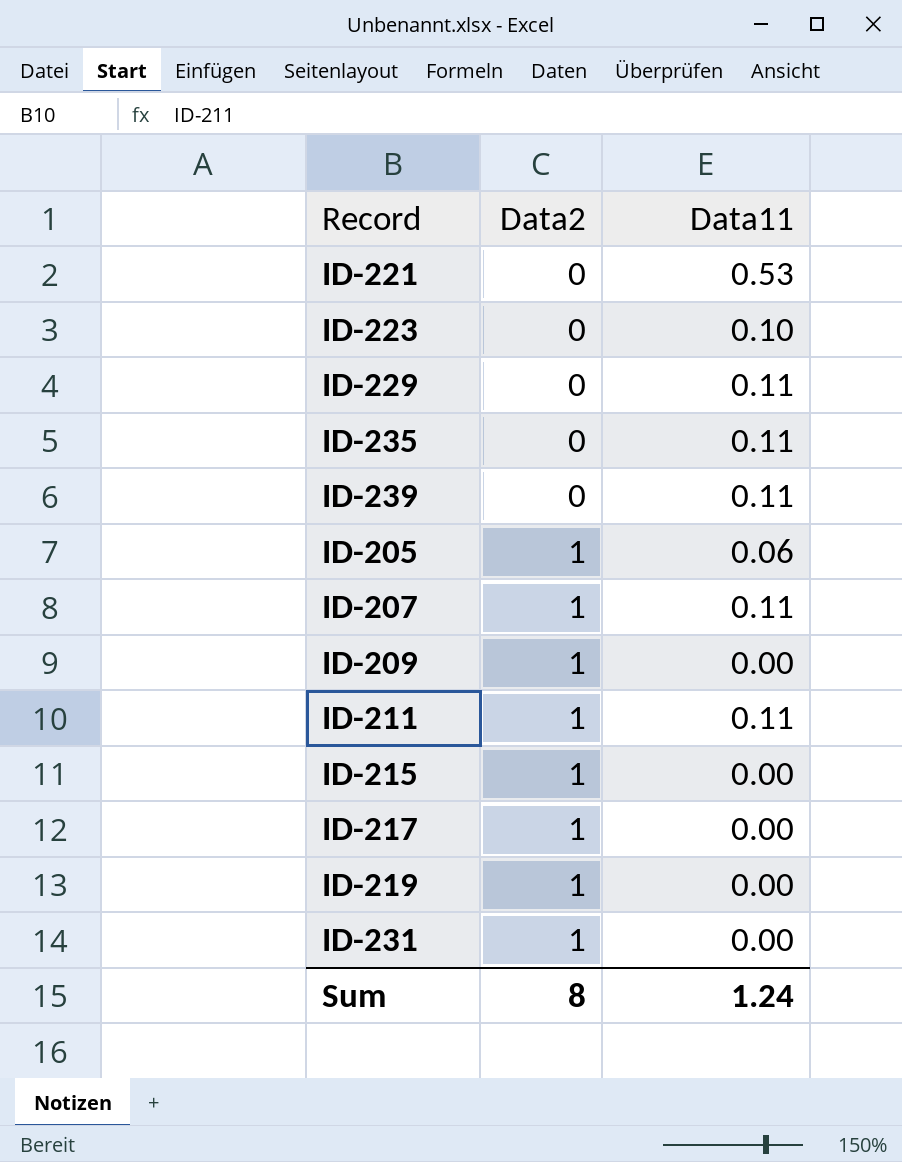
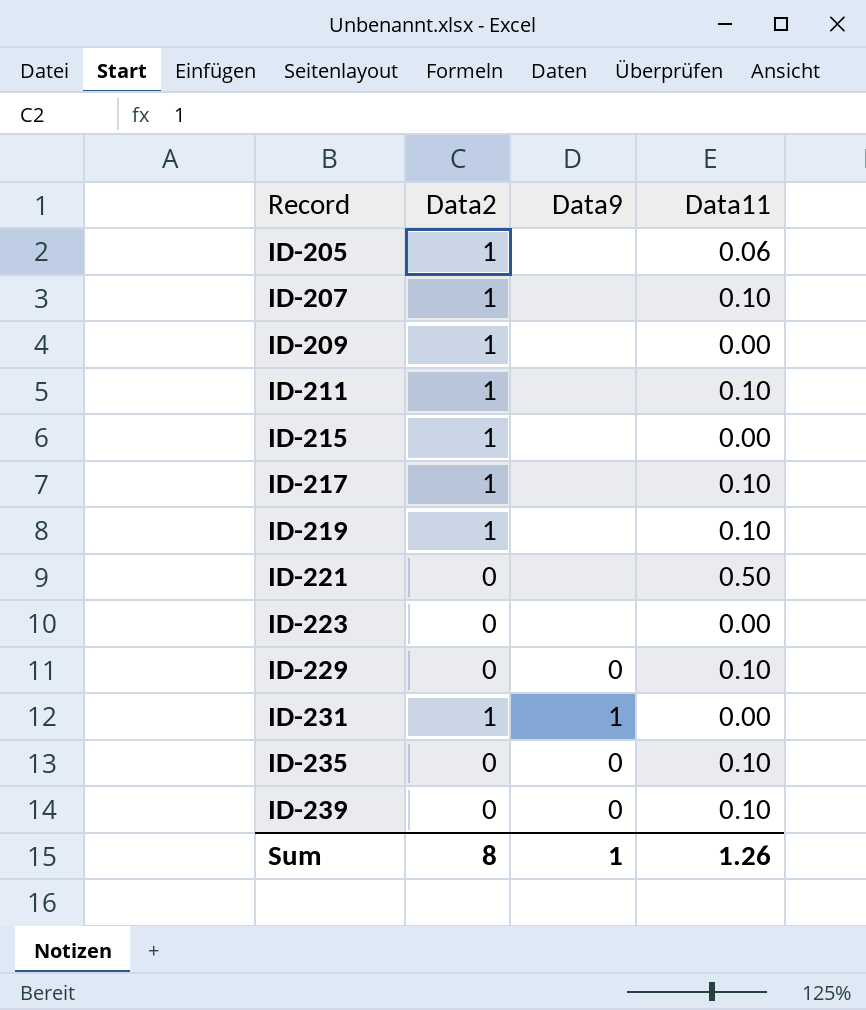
row order: Data2 ascending -> Record ascending
column Data9 | position: none -> 3
ID-207 | Data11: 0.11 -> 0.10
ID-211 | Data11: 0.11 -> 0.10
ID-217 | Data11: 0.00 -> 0.10
ID-219 | Data11: 0.00 -> 0.10
ID-221 | Data11: 0.53 -> 0.50
ID-223 | Data11: 0.10 -> 0.00
ID-229 | Data11: 0.11 -> 0.10
ID-235 | Data11: 0.11 -> 0.10
ID-239 | Data11: 0.11 -> 0.10
Sum | Data11: 1.24 -> 1.26

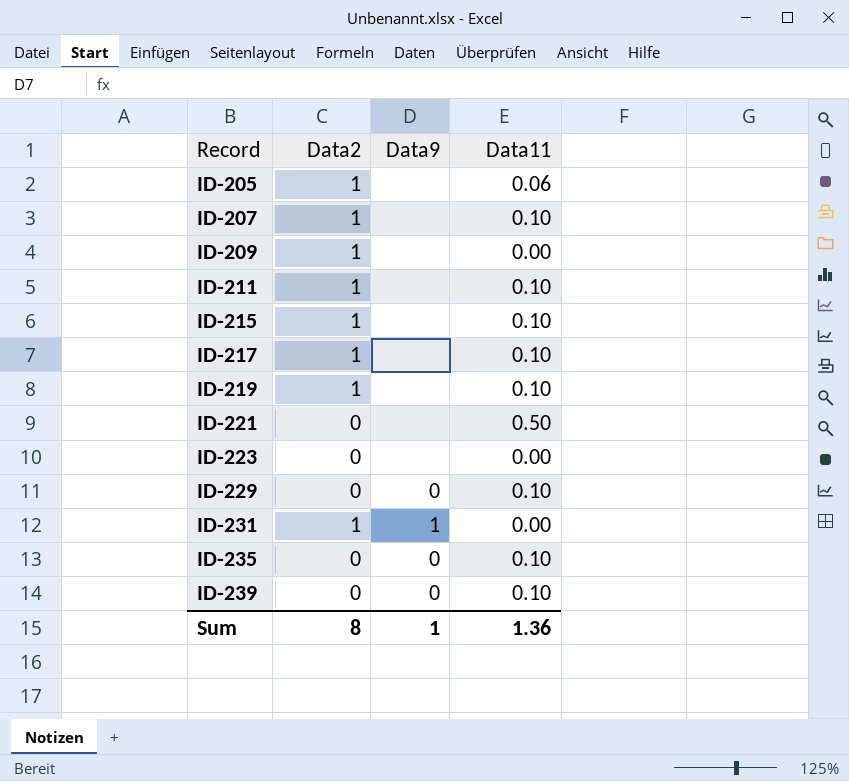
ID-215 | Data11: 0.00 -> 0.10
Sum | Data11: 1.26 -> 1.36

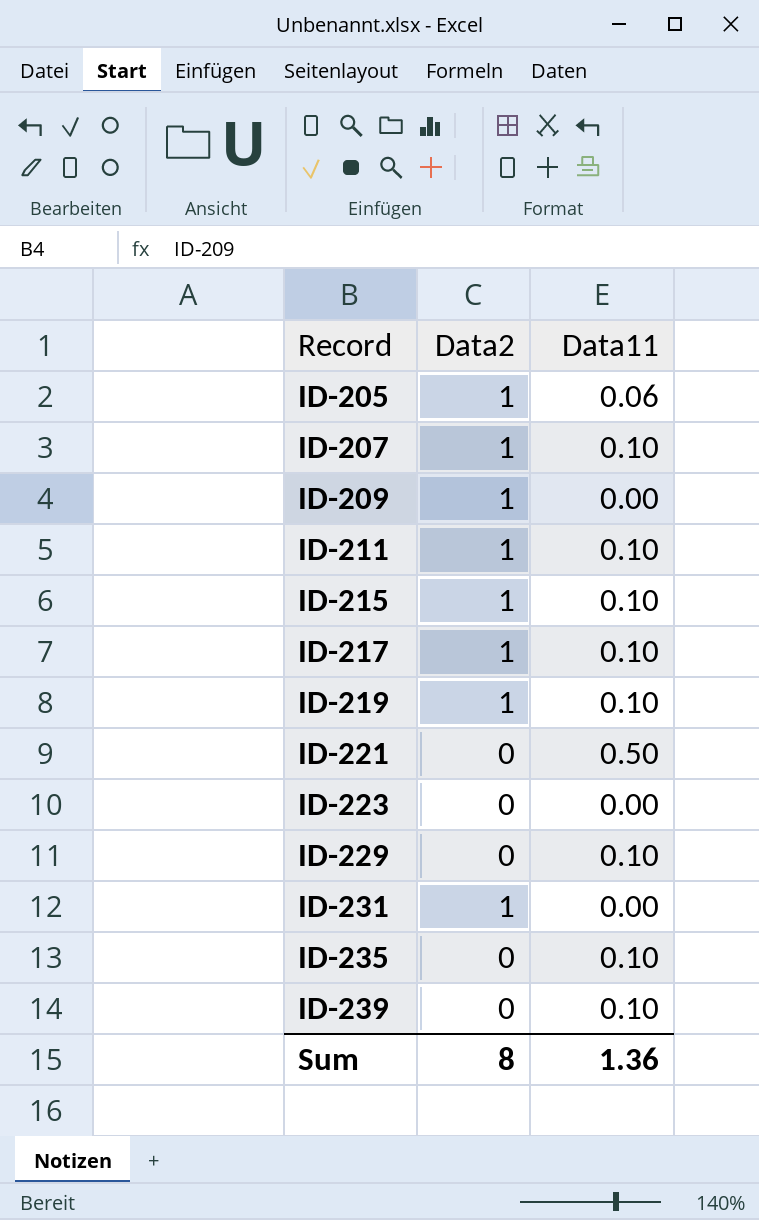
column Data9 | position: 3 -> none

